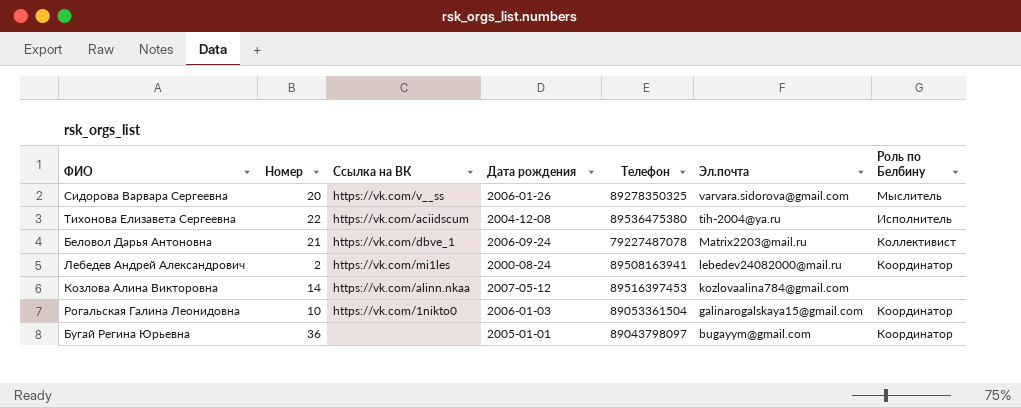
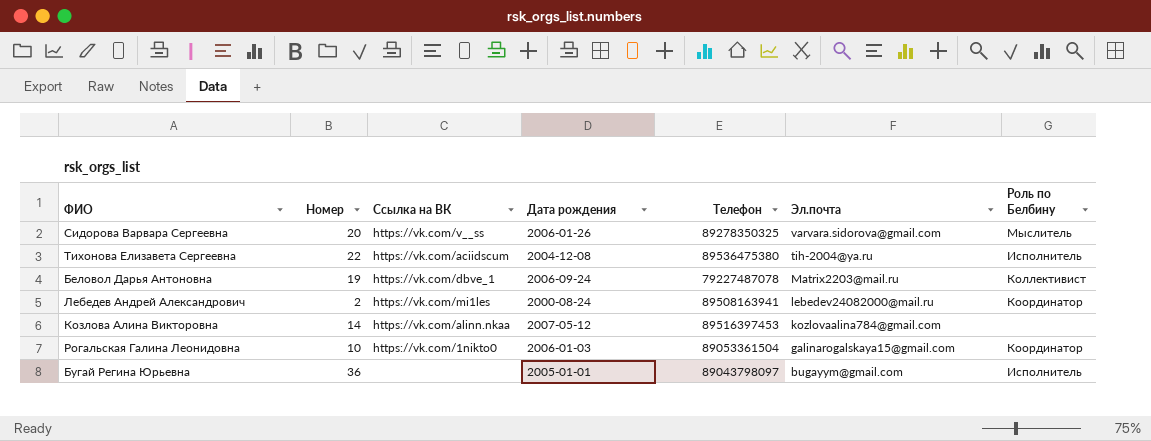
Беловол Дарья Антоновна | Номер: 21 -> 19
Бугай Регина Юрьевна | Роль по Белбину: Координатор -> Исполнитель

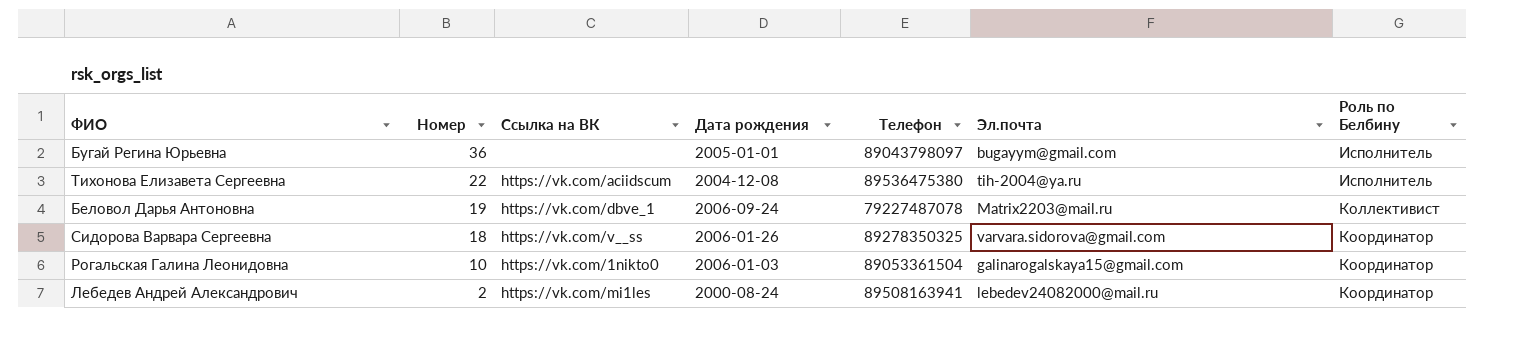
row order: Эл.почта descending -> Номер descending
row Козлова Алина Викторовна: 14 | https://vk.com/alinn.nkaa | 2007-05-12 | 89516397453 | kozlovaalina784@gmail.com | none -> none
Сидорова Варвара Сергеевна | Номер: 20 -> 18
Сидорова Варвара Сергеевна | Роль по Белбину: Мыслитель -> Координатор

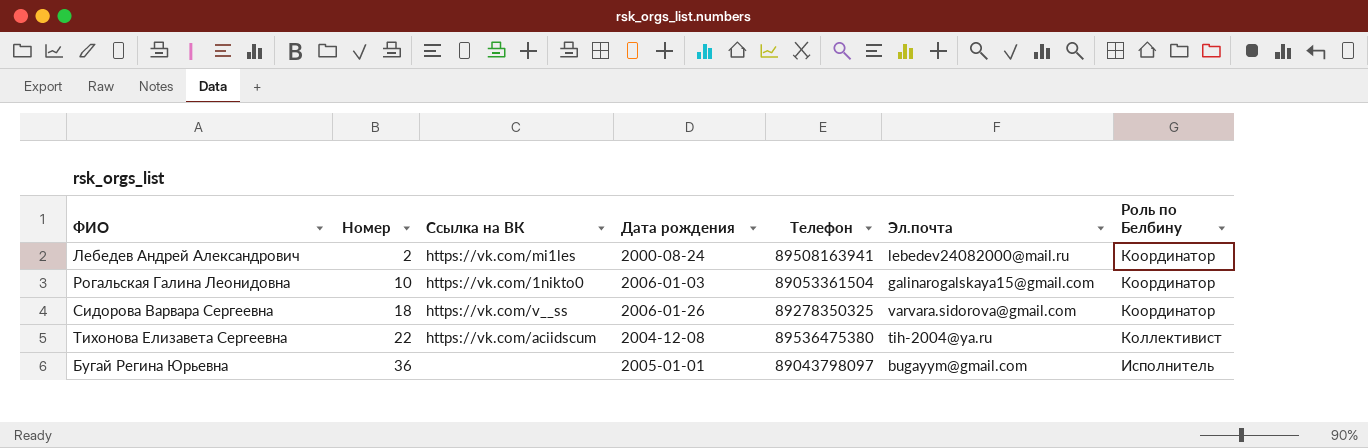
row order: Номер descending -> Номер ascending
row Беловол Дарья Антоновна: 19 | https://vk.com/dbve_1 | 2006-09-24 | 79227487078 | Matrix2203@mail.ru | Коллективист -> none
Тихонова Елизавета Сергеевна | Роль по Белбину: Исполнитель -> Коллективист

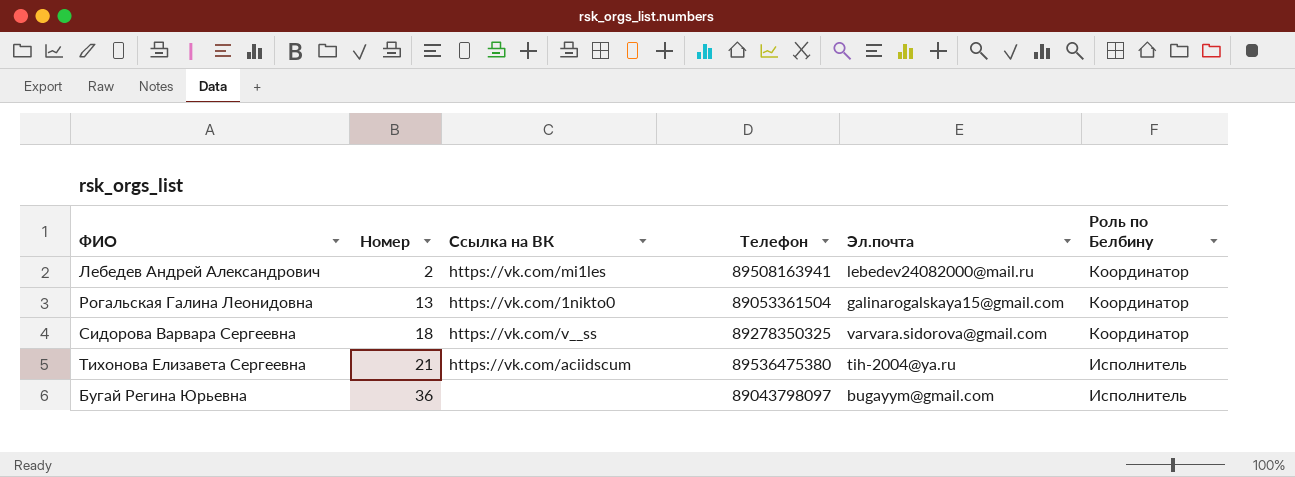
column Дата рождения | position: 4 -> none
Рогальская Галина Леонидовна | Номер: 10 -> 13
Тихонова Елизавета Сергеевна | Номер: 22 -> 21
Тихонова Елизавета Сергеевна | Роль по Белбину: Коллективист -> Исполнитель

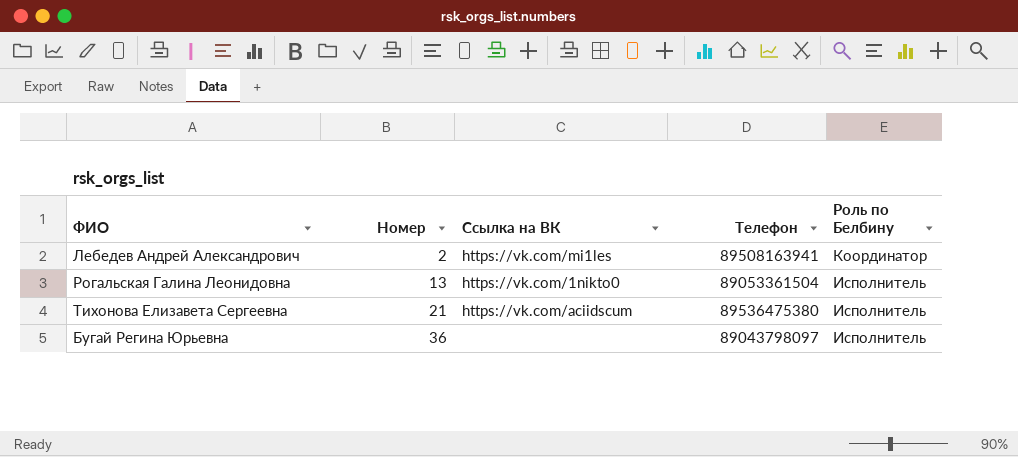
column Эл.почта | position: 5 -> none
row Сидорова Варвара Сергеевна: 18 | https://vk.com/v__ss | 89278350325 | varvara.sidorova@gmail.com | Координатор -> none
Рогальская Галина Леонидовна | Роль по Белбину: Координатор -> Исполнитель

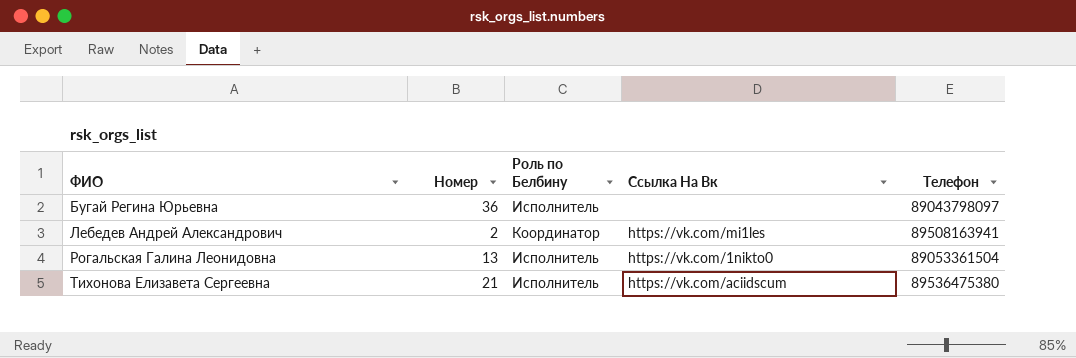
row order: Номер ascending -> ФИО ascending
column Роль по Белбину | position: 5 -> 3
column name: Ссылка на ВК -> Ссылка На Вк

